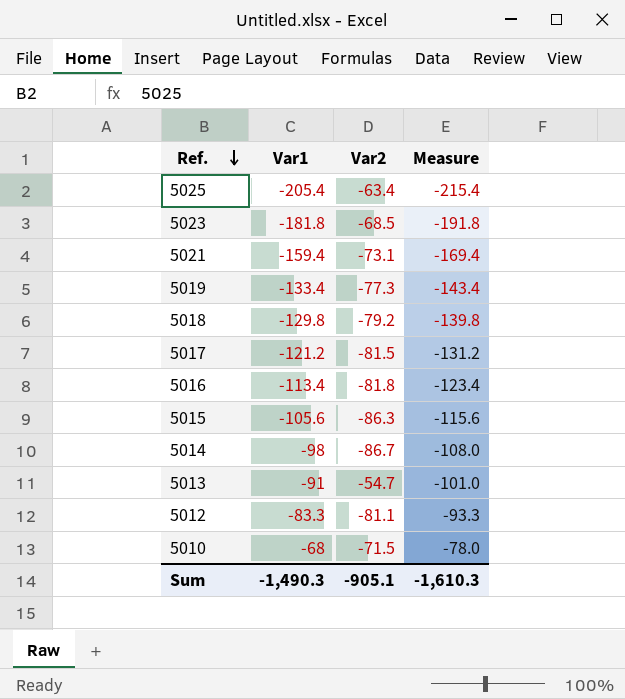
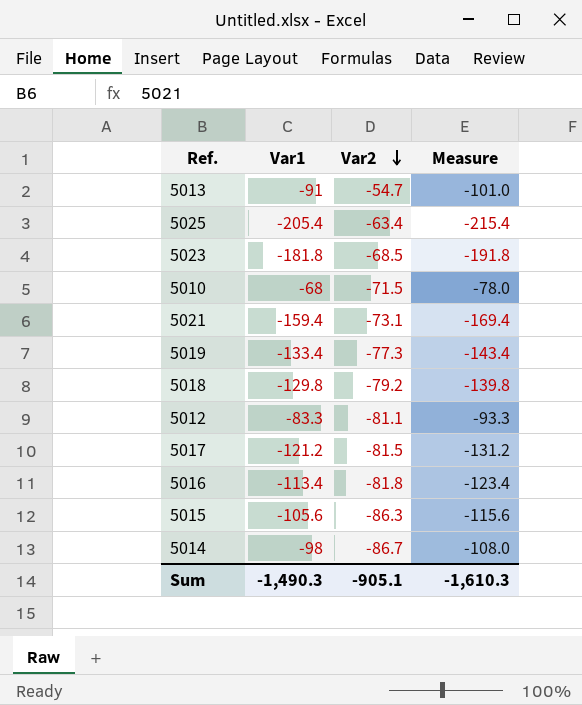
row order: Ref. descending -> Var2 descending

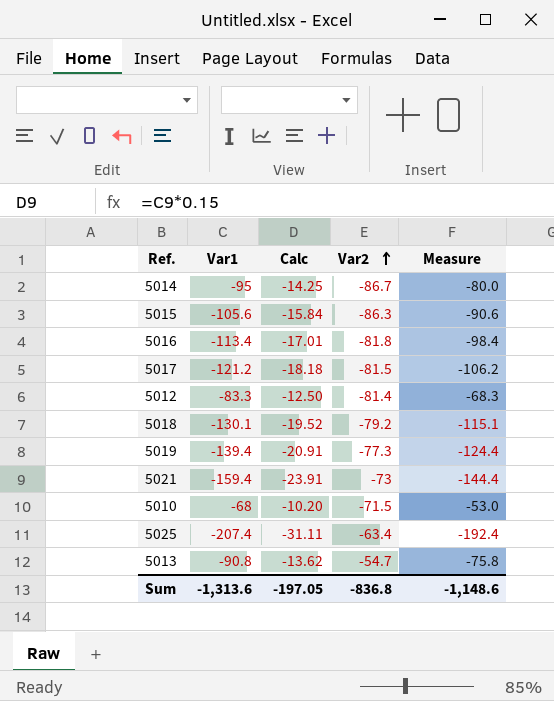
row order: Var2 descending -> Var2 ascending
column Calc | formula: none -> [Var1] * 0.15
column Measure | formula: [Var1] - 10 -> [Var1] + 15
row 5023: -181.8 | -68.5 | -191.8 -> none
5014 | Var1: -98 -> -95
5012 | Var2: -81.1 -> -81.4
5018 | Var1: -129.8 -> -130.1
5019 | Var1: -133.4 -> -139.4
5021 | Var2: -73.1 -> -73
5025 | Var1: -205.4 -> -207.4
5013 | Var1: -91 -> -90.8
Sum | Var1: -1,490.3 -> -1,313.6
Sum | Var2: -905.1 -> -836.8
Sum | Measure: -1,610.3 -> -1,148.6

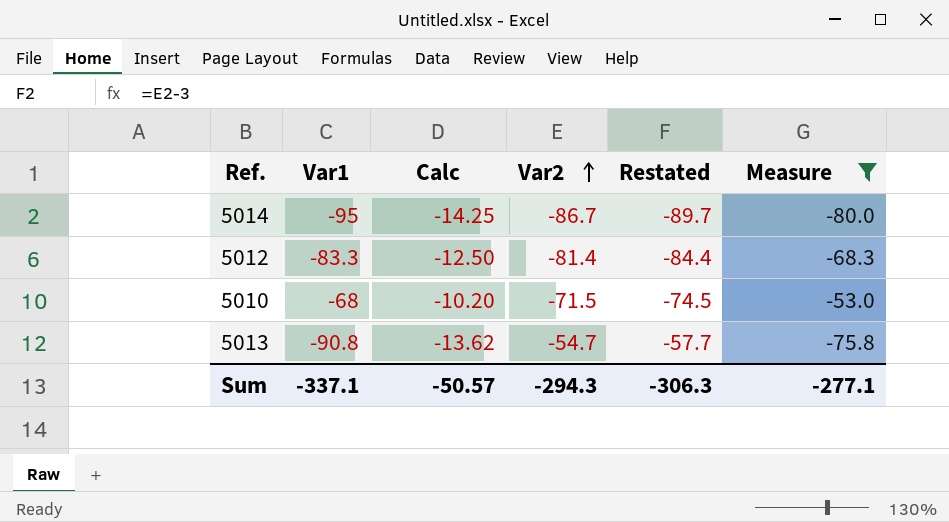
filter: none -> Measure >= -80.0
column Restated | formula: none -> [Var2] - 3
Sum | Var1: -1,313.6 -> -337.1
Sum | Calc: -197.05 -> -50.57
Sum | Var2: -836.8 -> -294.3
Sum | Measure: -1,148.6 -> -277.1

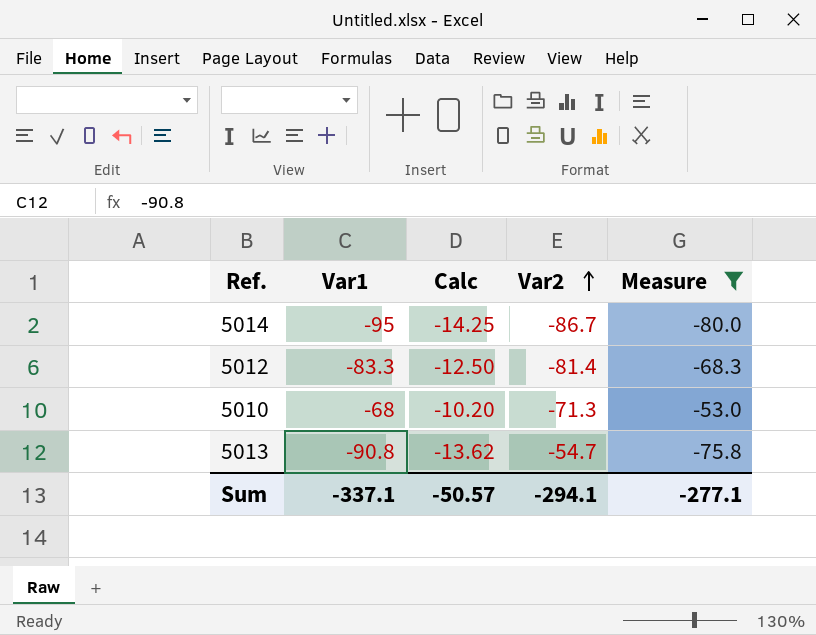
column Restated | formula: [Var2] - 3 -> none
5010 | Var2: -71.5 -> -71.3
Sum | Var2: -294.3 -> -294.1

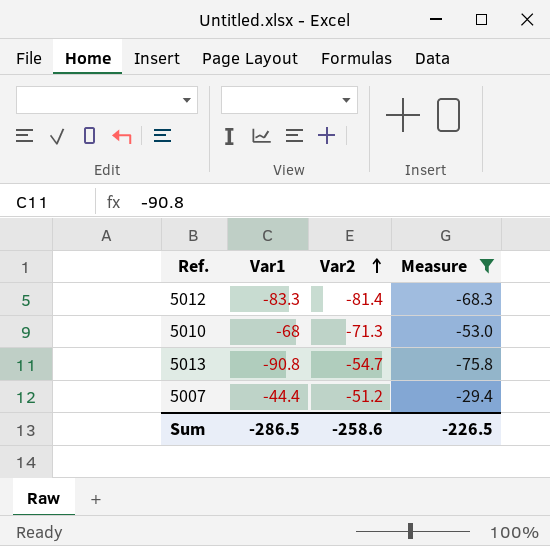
column Calc | formula: [Var1] * 0.15 -> none
row 5014: -95 | -14.25 | -86.7 | -80.0 -> none
row 5007: none -> -44.4 | -51.2 | -29.4
Sum | Var1: -337.1 -> -286.5
Sum | Var2: -294.1 -> -258.6
Sum | Measure: -277.1 -> -226.5

